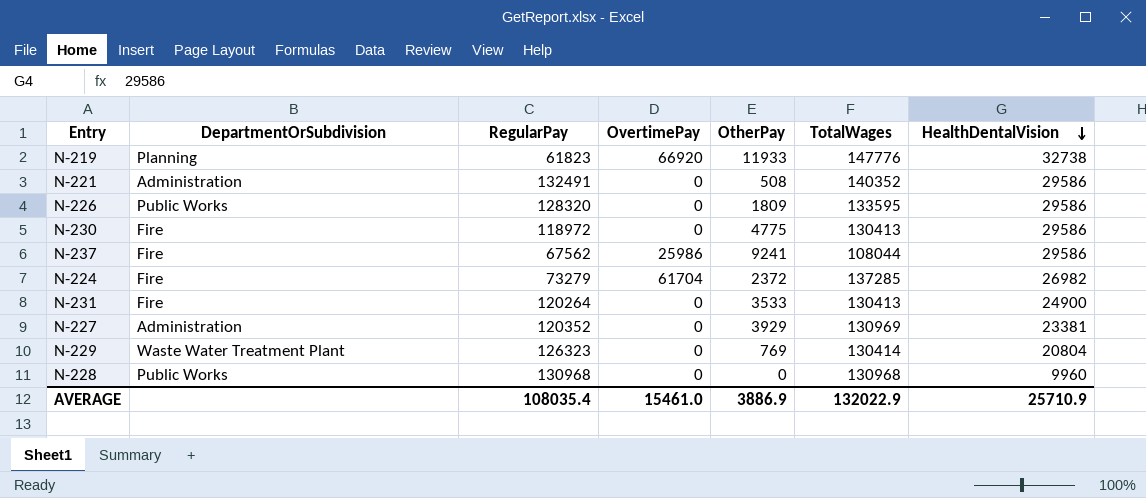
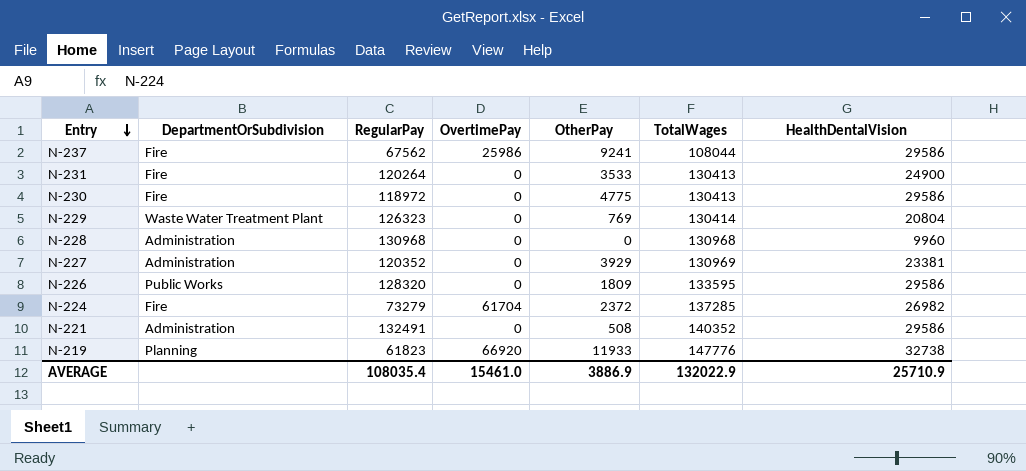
row order: HealthDentalVision descending -> Entry descending
N-228 | DepartmentOrSubdivision: Public Works -> Administration

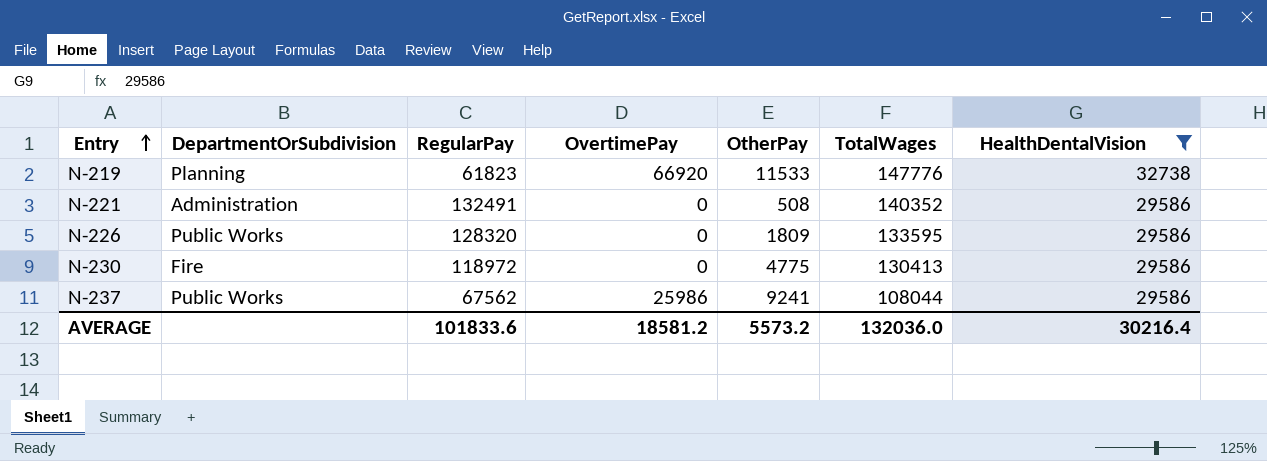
filter: none -> HealthDentalVision >= 29586
row order: Entry descending -> Entry ascending
N-219 | OtherPay: 11933 -> 11533
N-237 | DepartmentOrSubdivision: Fire -> Public Works
AVERAGE | RegularPay: 108035.4 -> 101833.6
AVERAGE | OvertimePay: 15461.0 -> 18581.2
AVERAGE | OtherPay: 3886.9 -> 5573.2
AVERAGE | TotalWages: 132022.9 -> 132036.0
AVERAGE | HealthDentalVision: 25710.9 -> 30216.4

